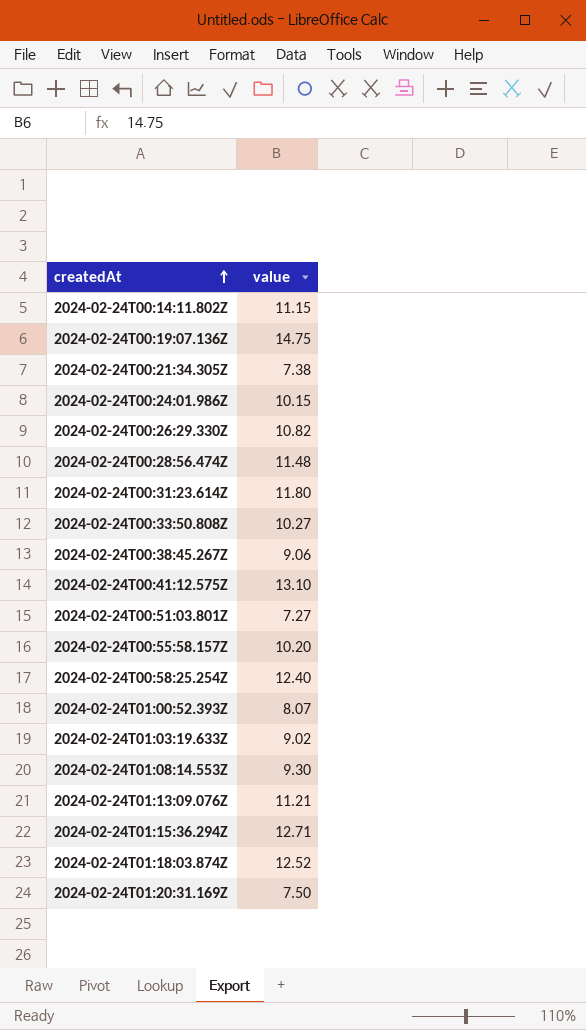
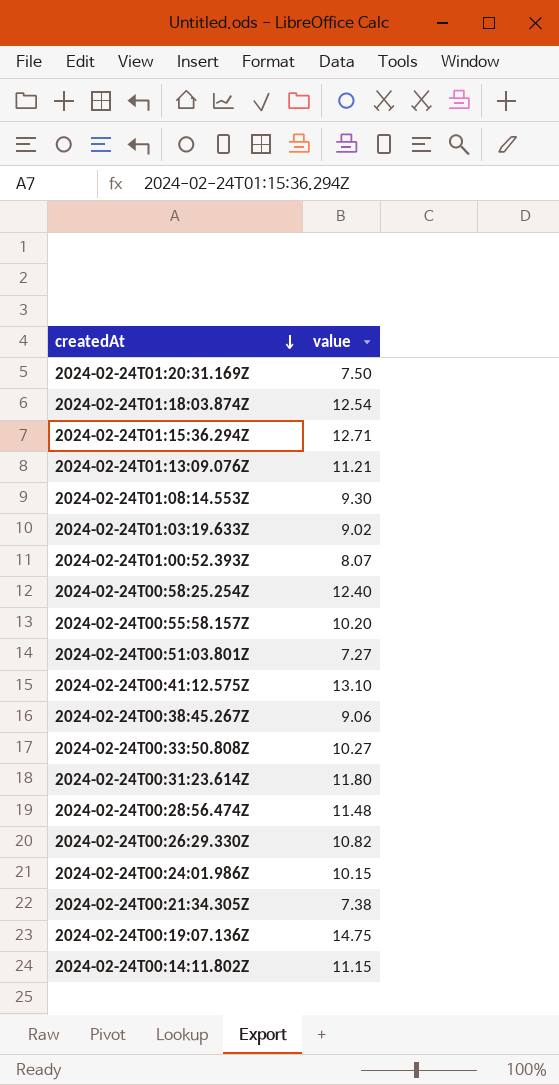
row order: createdAt ascending -> createdAt descending
2024-02-24T01:18:03.874Z | value: 12.52 -> 12.54

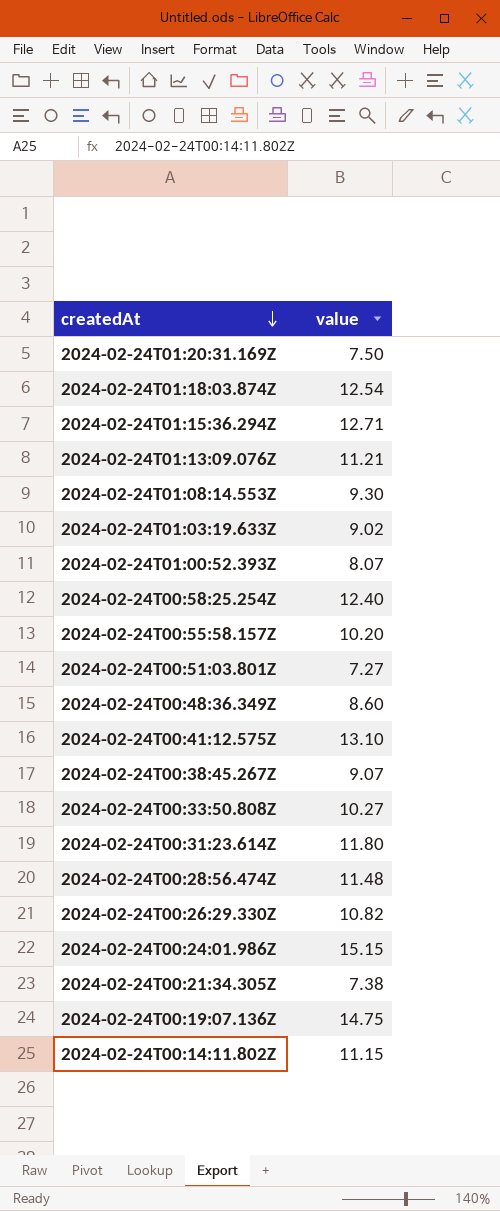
row 2024-02-24T00:48:36.349Z: none -> 8.60
2024-02-24T00:38:45.267Z | value: 9.06 -> 9.07
2024-02-24T00:24:01.986Z | value: 10.15 -> 15.15

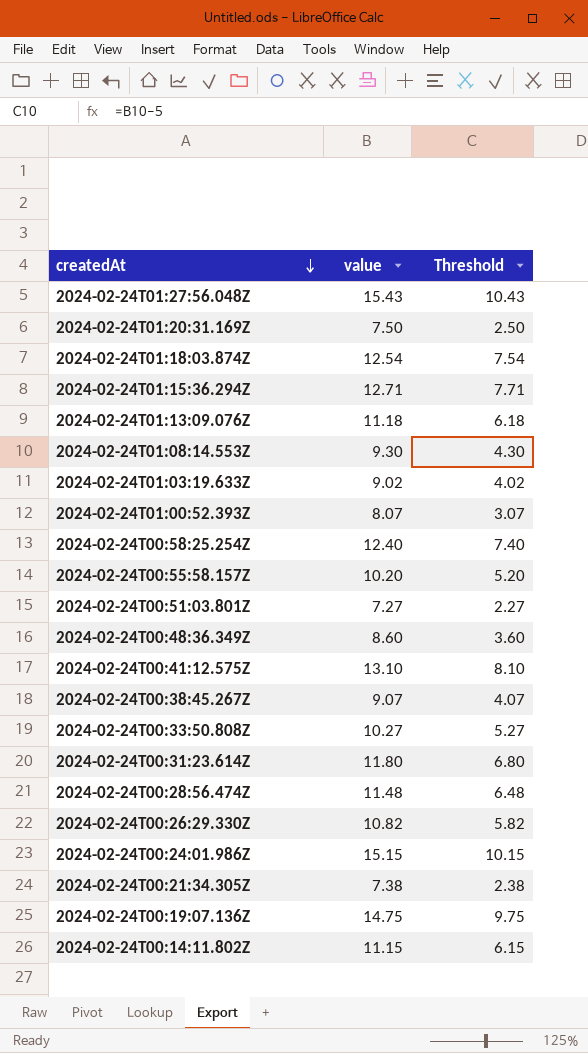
column Threshold | formula: none -> [value] - 5
row 2024-02-24T01:27:56.048Z: none -> 15.43 | 10.43
2024-02-24T01:13:09.076Z | value: 11.21 -> 11.18

